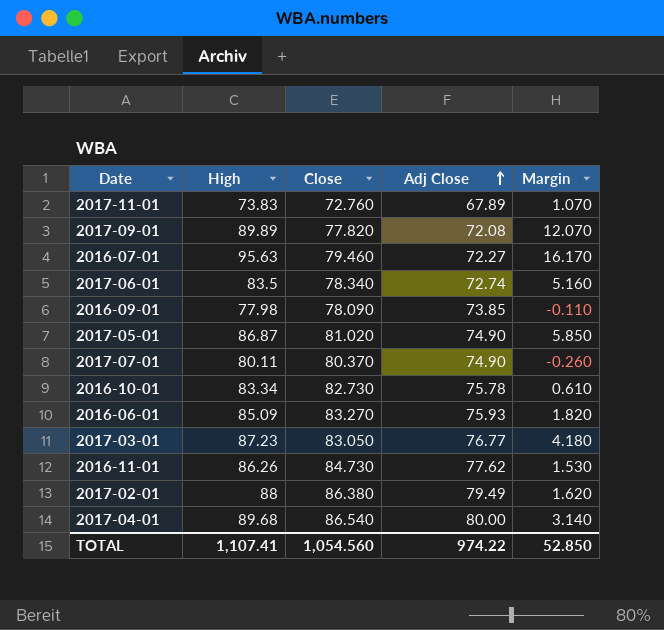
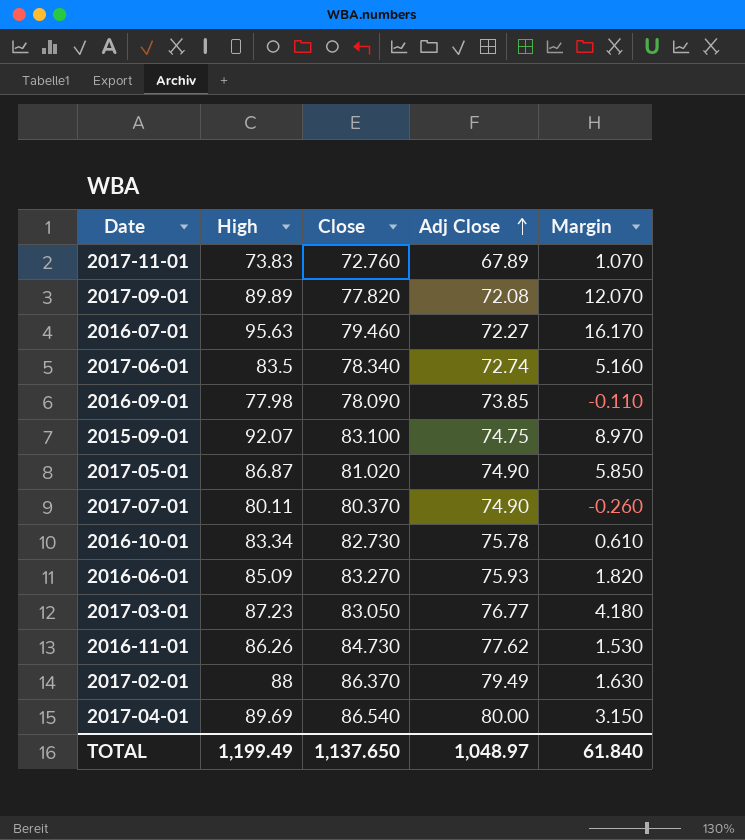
row 2015-09-01: none -> 92.07 | 83.100 | 74.75 | 8.970
2017-02-01 | Close: 86.380 -> 86.370
2017-02-01 | Margin: 1.620 -> 1.630
2017-04-01 | High: 89.68 -> 89.69
2017-04-01 | Margin: 3.140 -> 3.150
TOTAL | High: 1,107.41 -> 1,199.49
TOTAL | Close: 1,054.560 -> 1,137.650
TOTAL | Adj Close: 974.22 -> 1,048.97
TOTAL | Margin: 52.850 -> 61.840

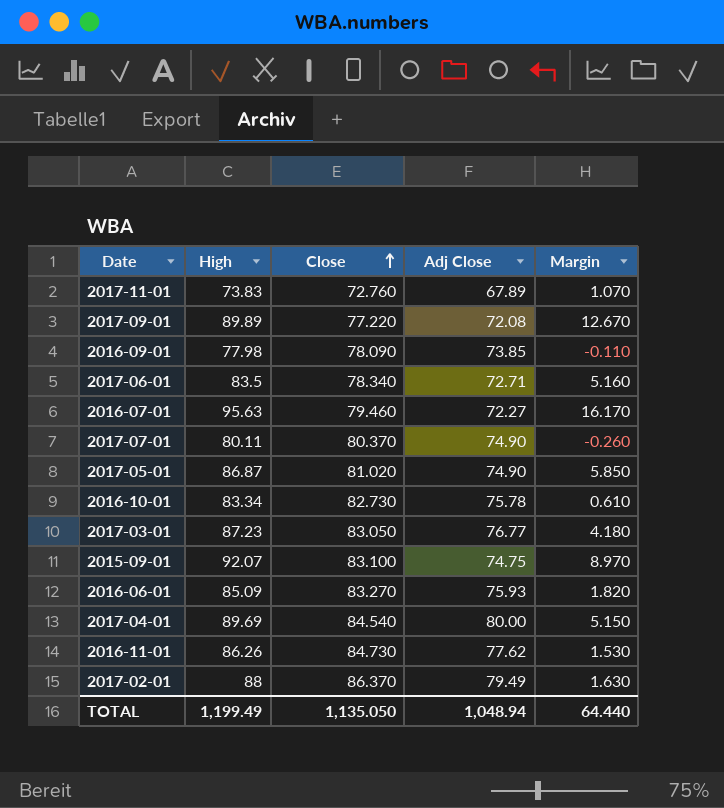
row order: Adj Close ascending -> Close ascending
2017-09-01 | Close: 77.820 -> 77.220
2017-09-01 | Margin: 12.070 -> 12.670
2017-06-01 | Adj Close: 72.74 -> 72.71
2017-04-01 | Close: 86.540 -> 84.540
2017-04-01 | Margin: 3.150 -> 5.150
TOTAL | Close: 1,137.650 -> 1,135.050
TOTAL | Adj Close: 1,048.97 -> 1,048.94
TOTAL | Margin: 61.840 -> 64.440

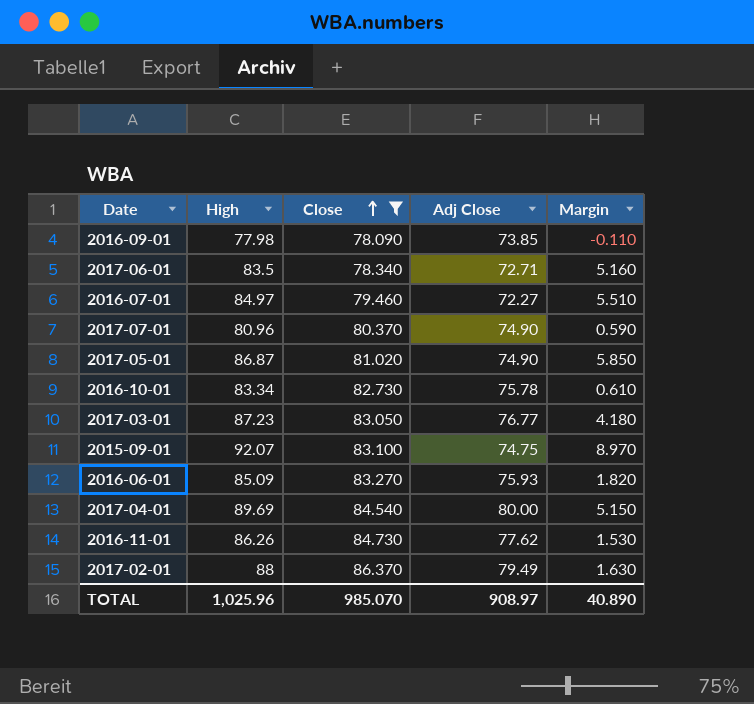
filter: none -> Close >= 78.090
2016-07-01 | High: 95.63 -> 84.97
2016-07-01 | Margin: 16.170 -> 5.510
2017-07-01 | High: 80.11 -> 80.96
2017-07-01 | Margin: -0.260 -> 0.590
TOTAL | High: 1,199.49 -> 1,025.96
TOTAL | Close: 1,135.050 -> 985.070
TOTAL | Adj Close: 1,048.94 -> 908.97
TOTAL | Margin: 64.440 -> 40.890

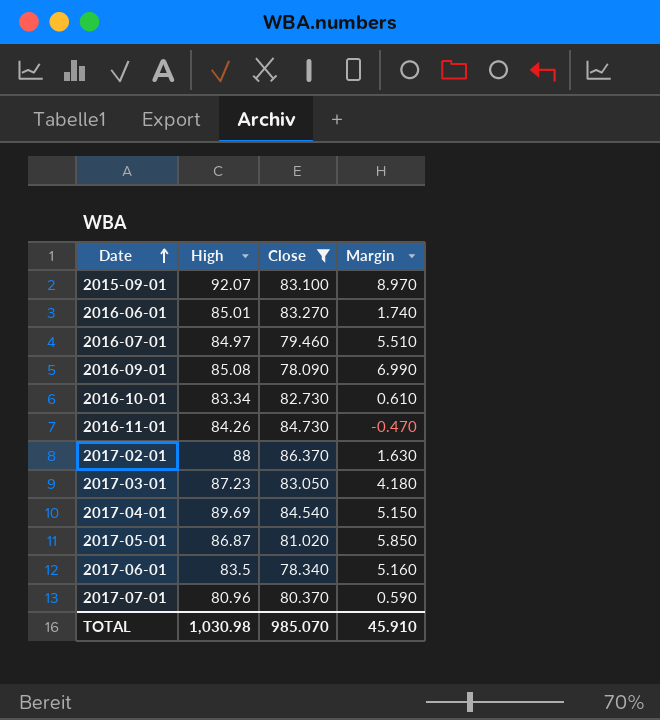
row order: Close ascending -> Date ascending
column Adj Close | position: 4 -> none
2016-06-01 | High: 85.09 -> 85.01
2016-06-01 | Margin: 1.820 -> 1.740
2016-09-01 | High: 77.98 -> 85.08
2016-09-01 | Margin: -0.110 -> 6.990
2016-11-01 | High: 86.26 -> 84.26
2016-11-01 | Margin: 1.530 -> -0.470
TOTAL | High: 1,025.96 -> 1,030.98
TOTAL | Margin: 40.890 -> 45.910

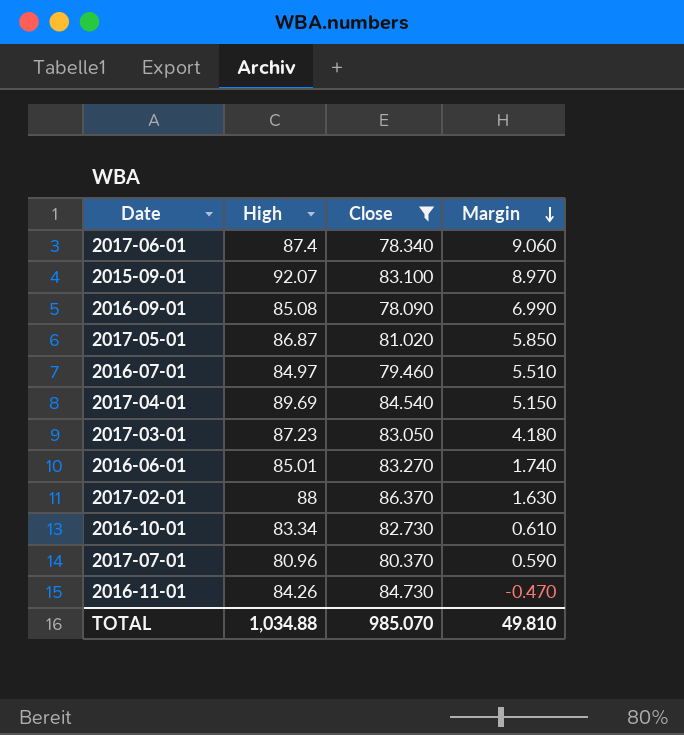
row order: Date ascending -> Margin descending
2017-06-01 | High: 83.5 -> 87.4
2017-06-01 | Margin: 5.160 -> 9.060
TOTAL | High: 1,030.98 -> 1,034.88
TOTAL | Margin: 45.910 -> 49.810

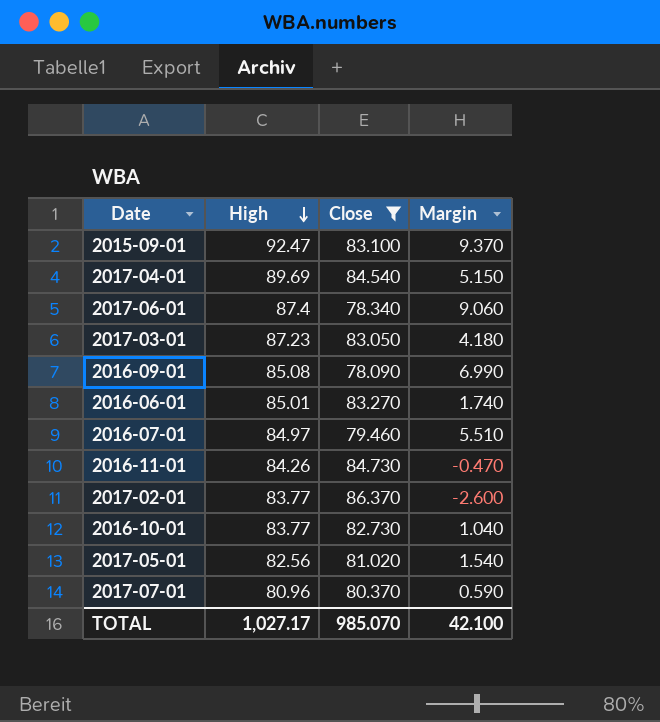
row order: Margin descending -> High descending
2015-09-01 | High: 92.07 -> 92.47
2015-09-01 | Margin: 8.970 -> 9.370
2017-02-01 | High: 88 -> 83.77
2017-02-01 | Margin: 1.630 -> -2.600
2016-10-01 | High: 83.34 -> 83.77
2016-10-01 | Margin: 0.610 -> 1.040
2017-05-01 | High: 86.87 -> 82.56
2017-05-01 | Margin: 5.850 -> 1.540
TOTAL | High: 1,034.88 -> 1,027.17
TOTAL | Margin: 49.810 -> 42.100

